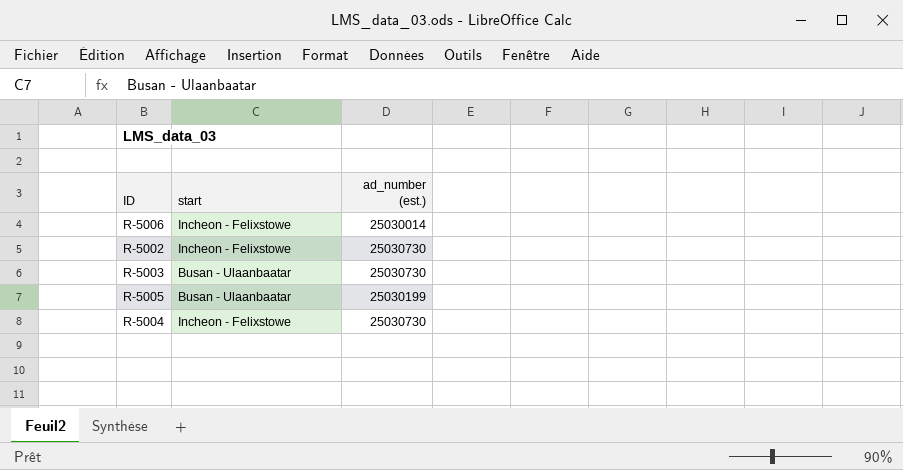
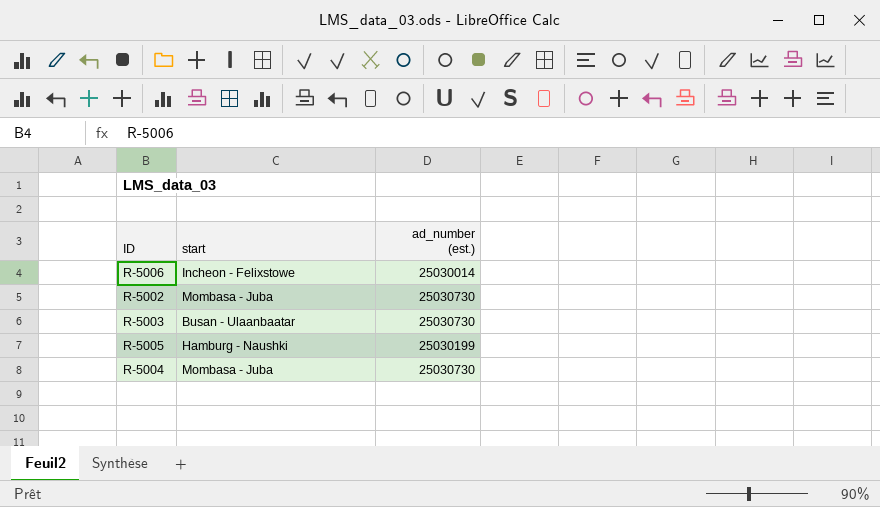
R-5002 | start: Incheon - Felixstowe -> Mombasa - Juba
R-5005 | start: Busan - Ulaanbaatar -> Hamburg - Naushki
R-5004 | start: Incheon - Felixstowe -> Mombasa - Juba

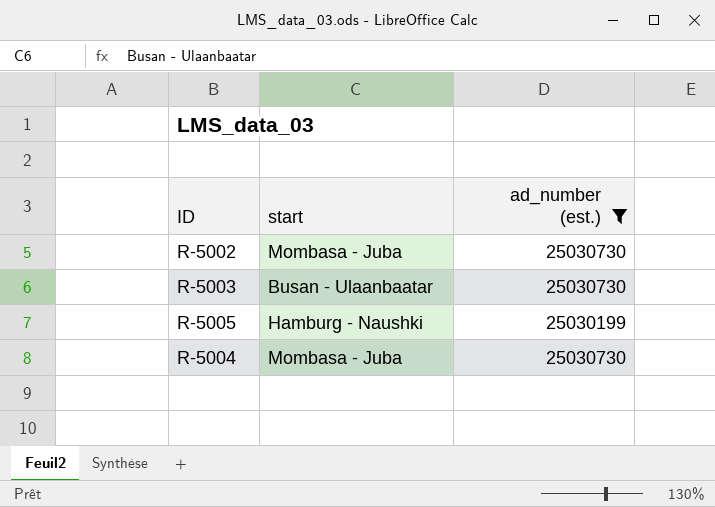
filter: none -> ad_number (est.) != 25030014

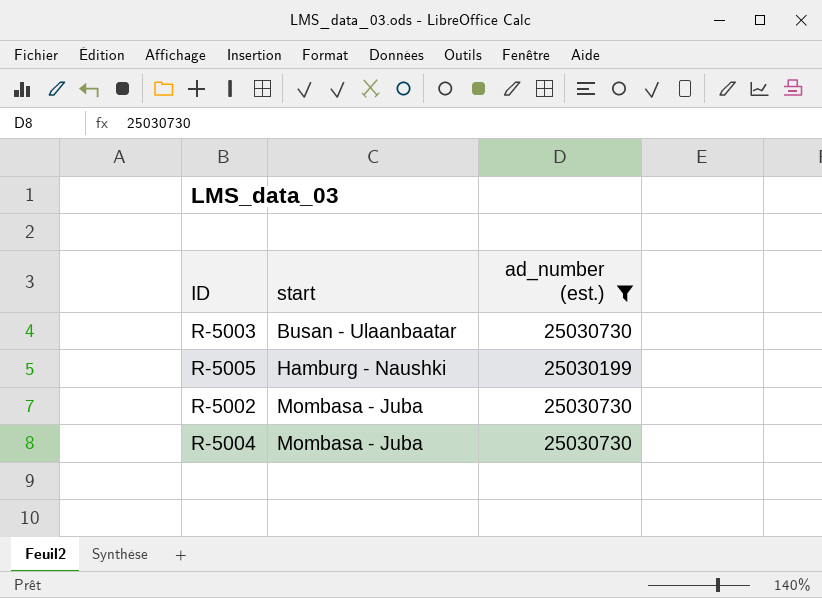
row order: none -> start ascending

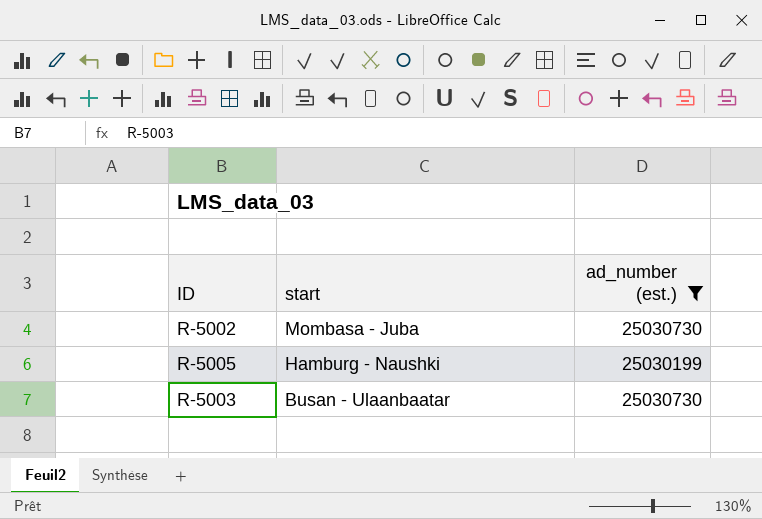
row order: start ascending -> start descending
row R-5004: Mombasa - Juba | 25030730 -> none

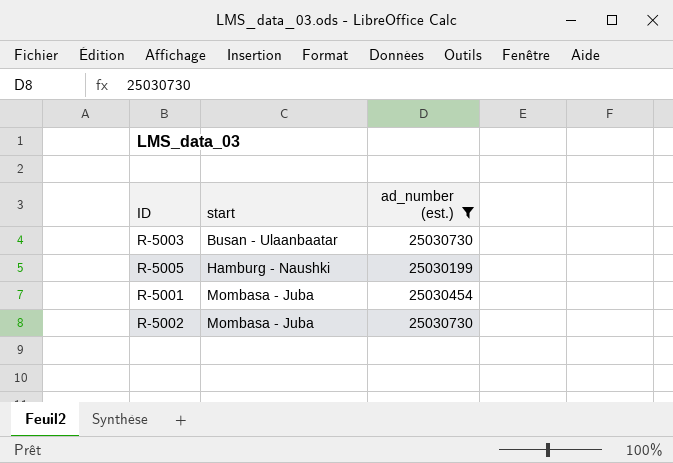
row order: start descending -> start ascending
row R-5001: none -> Mombasa - Juba | 25030454

